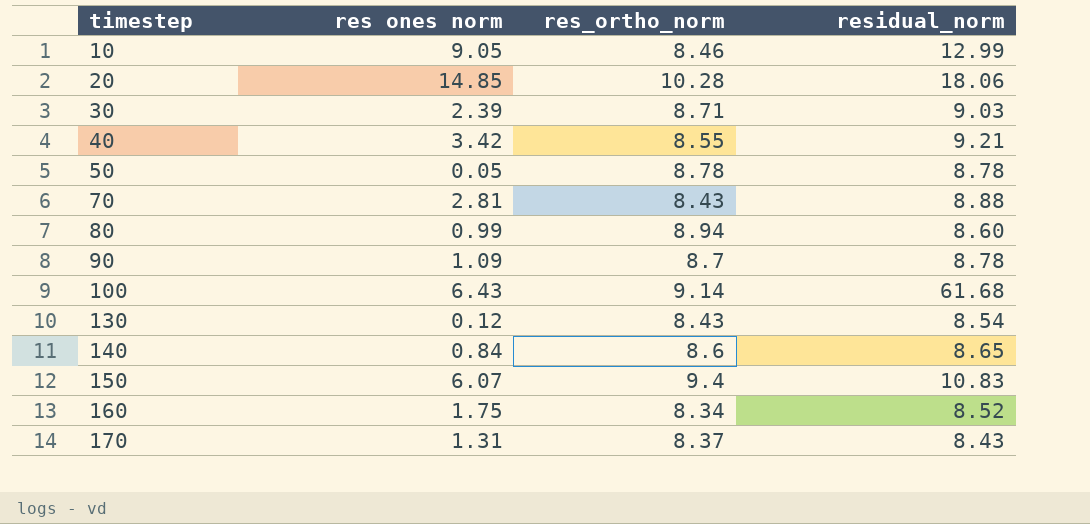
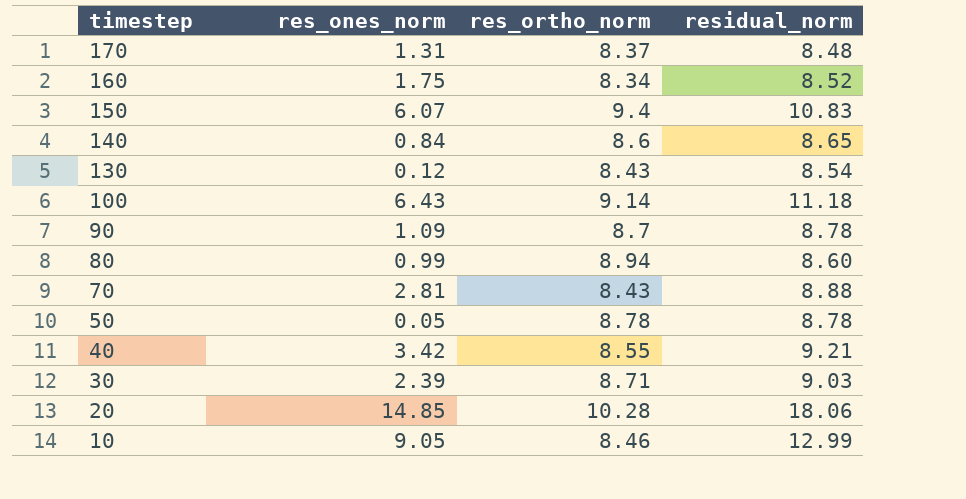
row order: timestep ascending -> timestep descending
column name: res ones norm -> res_ones_norm
170 | residual_norm: 8.43 -> 8.48
100 | residual_norm: 61.68 -> 11.18

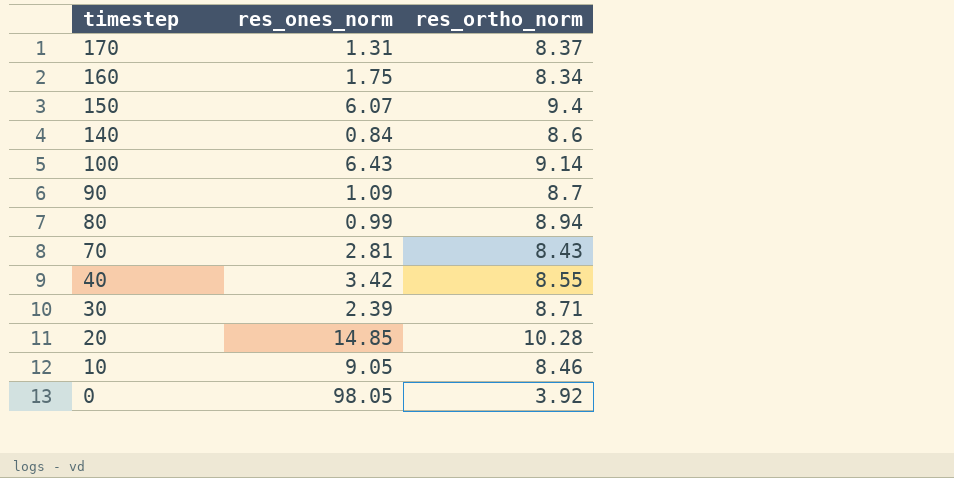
column residual_norm | position: 4 -> none
row 130: 0.12 | 8.43 | 8.54 -> none
row 50: 0.05 | 8.78 | 8.78 -> none
row 0: none -> 98.05 | 3.92

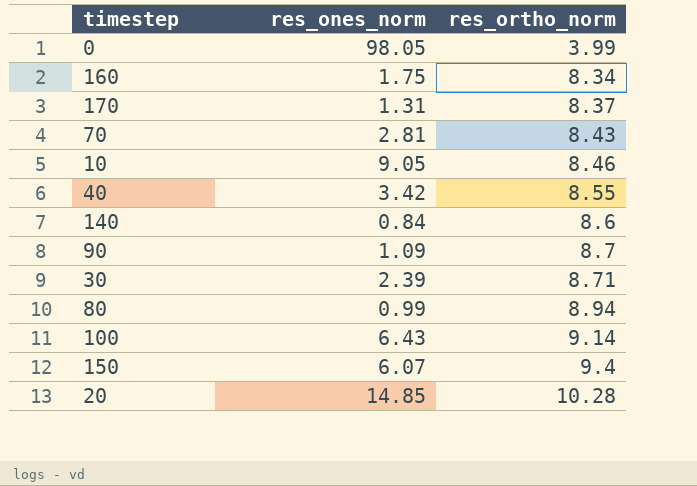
row order: timestep descending -> res_ortho_norm ascending
0 | res_ortho_norm: 3.92 -> 3.99

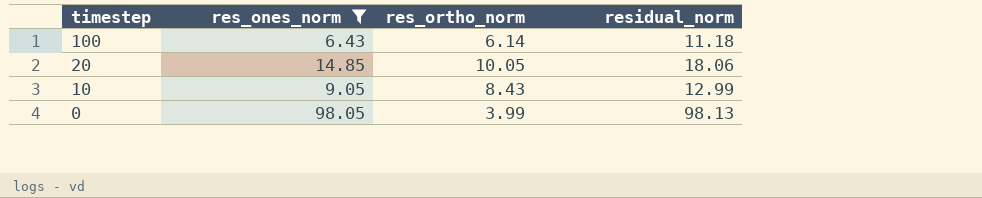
filter: none -> res_ones_norm >= 6.43
row order: res_ortho_norm ascending -> timestep descending
column residual_norm | position: none -> 4
100 | res_ortho_norm: 9.14 -> 6.14
20 | res_ortho_norm: 10.28 -> 10.05
10 | res_ortho_norm: 8.46 -> 8.43

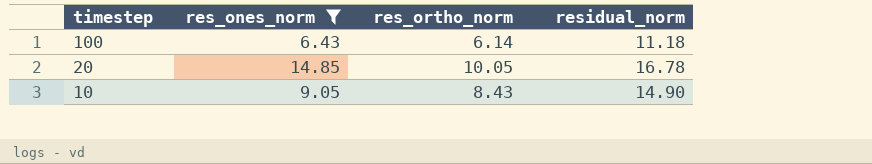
row 0: 98.05 | 3.99 | 98.13 -> none
20 | residual_norm: 18.06 -> 16.78
10 | residual_norm: 12.99 -> 14.90

